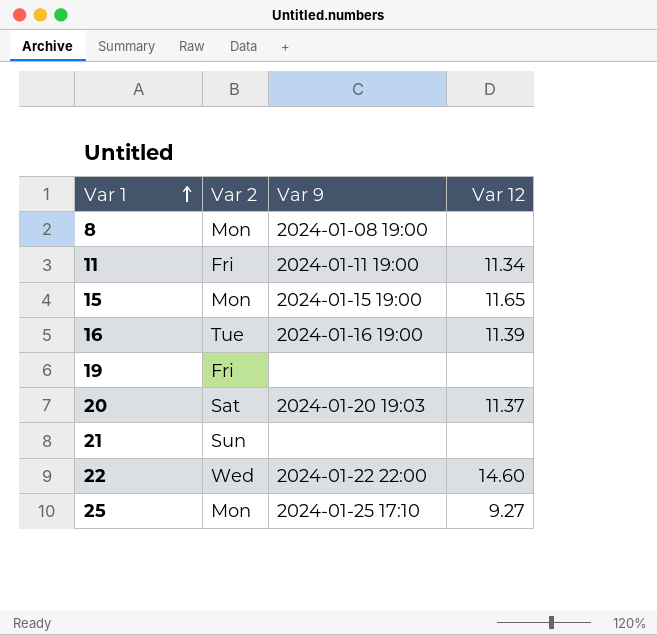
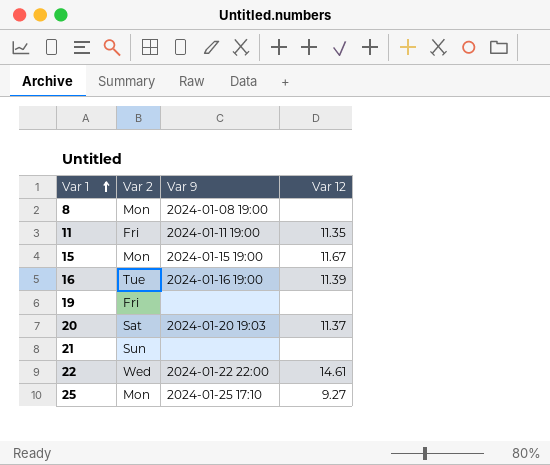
11 | Var 12: 11.34 -> 11.35
15 | Var 12: 11.65 -> 11.67
22 | Var 12: 14.60 -> 14.61

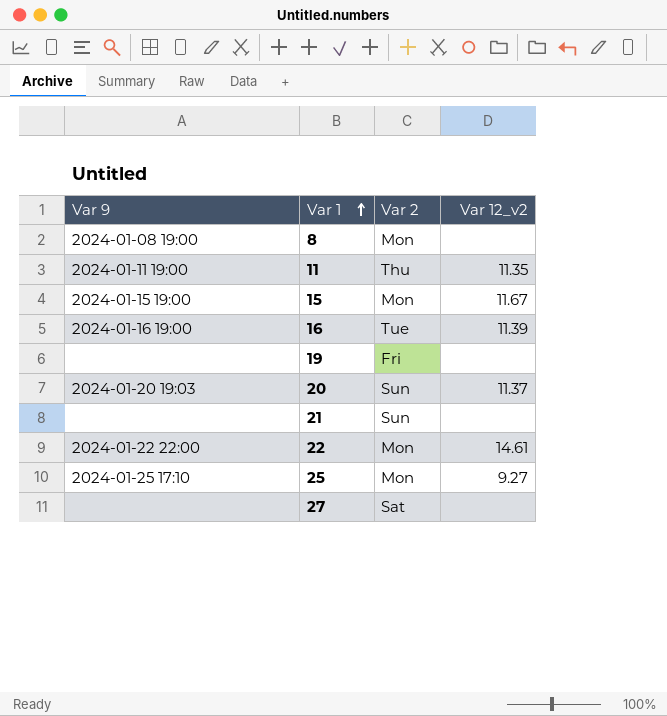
column Var 9 | position: 3 -> 1
column name: Var 12 -> Var 12_v2
11 | Var 2: Fri -> Thu
20 | Var 2: Sat -> Sun
22 | Var 2: Wed -> Mon
row 27: none -> none | Sat | none

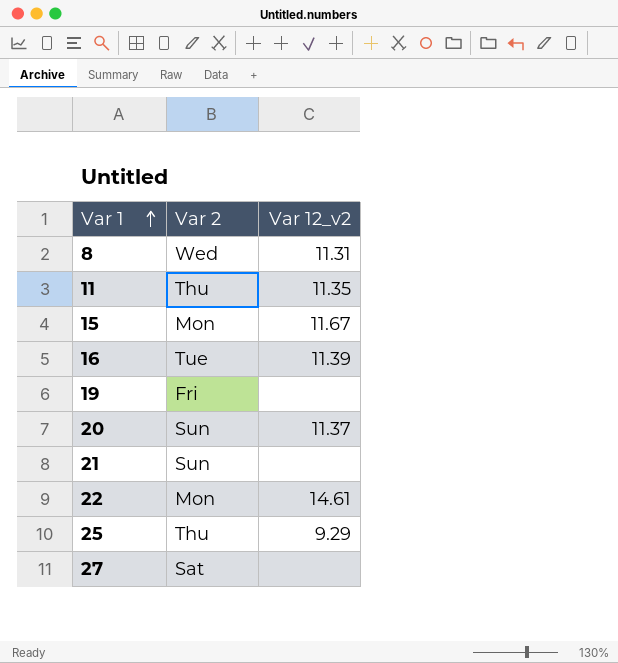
column Var 9 | position: 1 -> none
8 | Var 2: Mon -> Wed
8 | Var 12_v2: none -> 11.31
25 | Var 2: Mon -> Thu
25 | Var 12_v2: 9.27 -> 9.29

